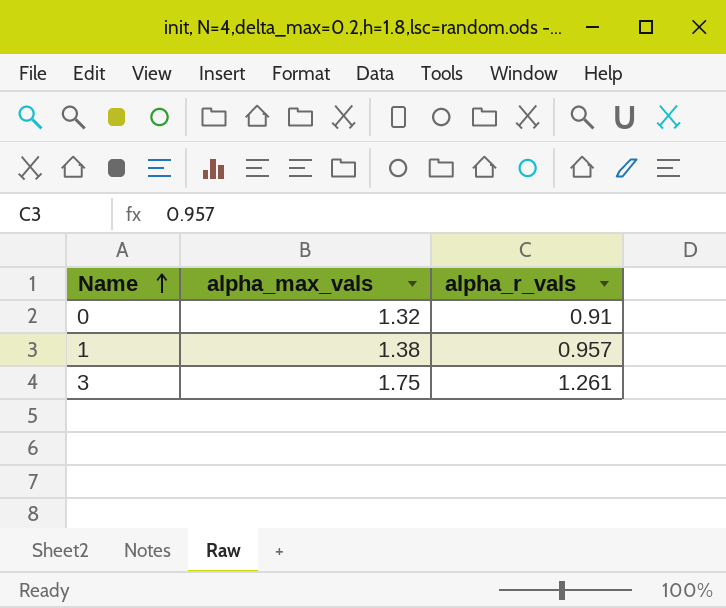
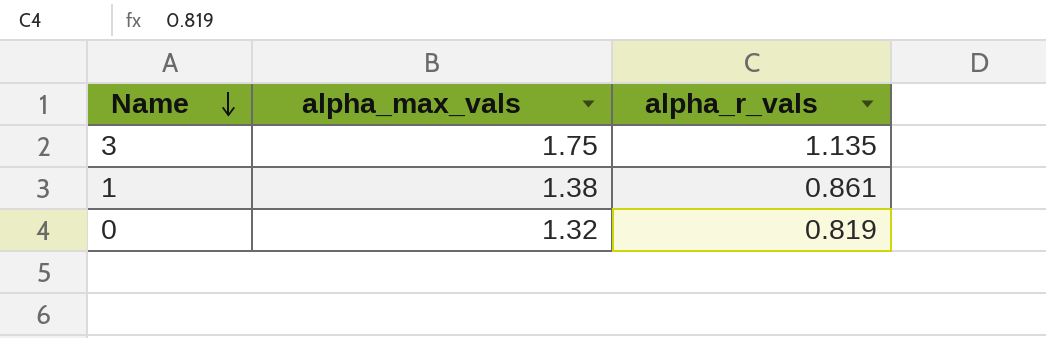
row order: Name ascending -> Name descending
3 | alpha_r_vals: 1.261 -> 1.135
1 | alpha_r_vals: 0.957 -> 0.861
0 | alpha_r_vals: 0.91 -> 0.819

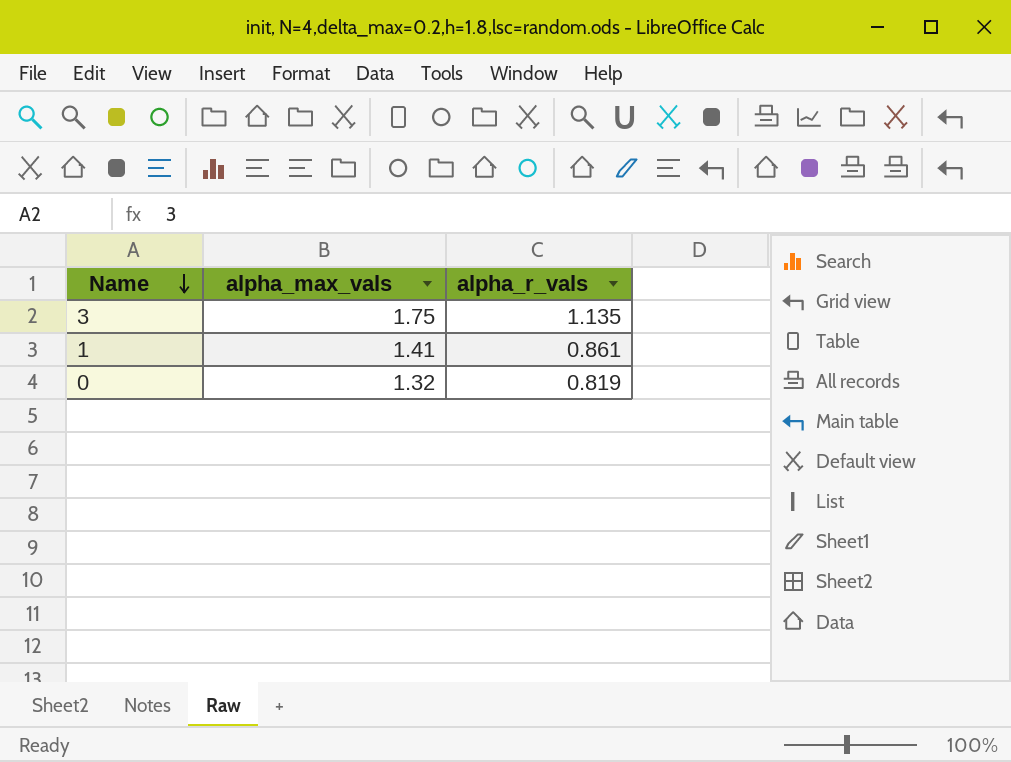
1 | alpha_max_vals: 1.38 -> 1.41

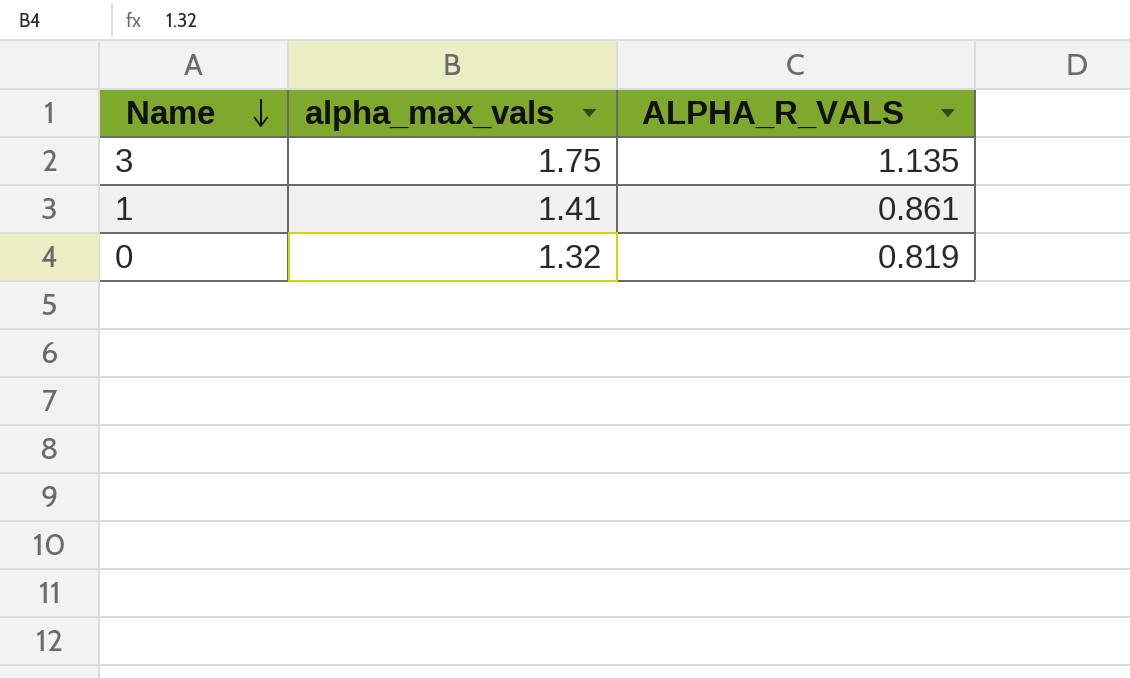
column name: alpha_r_vals -> ALPHA_R_VALS

